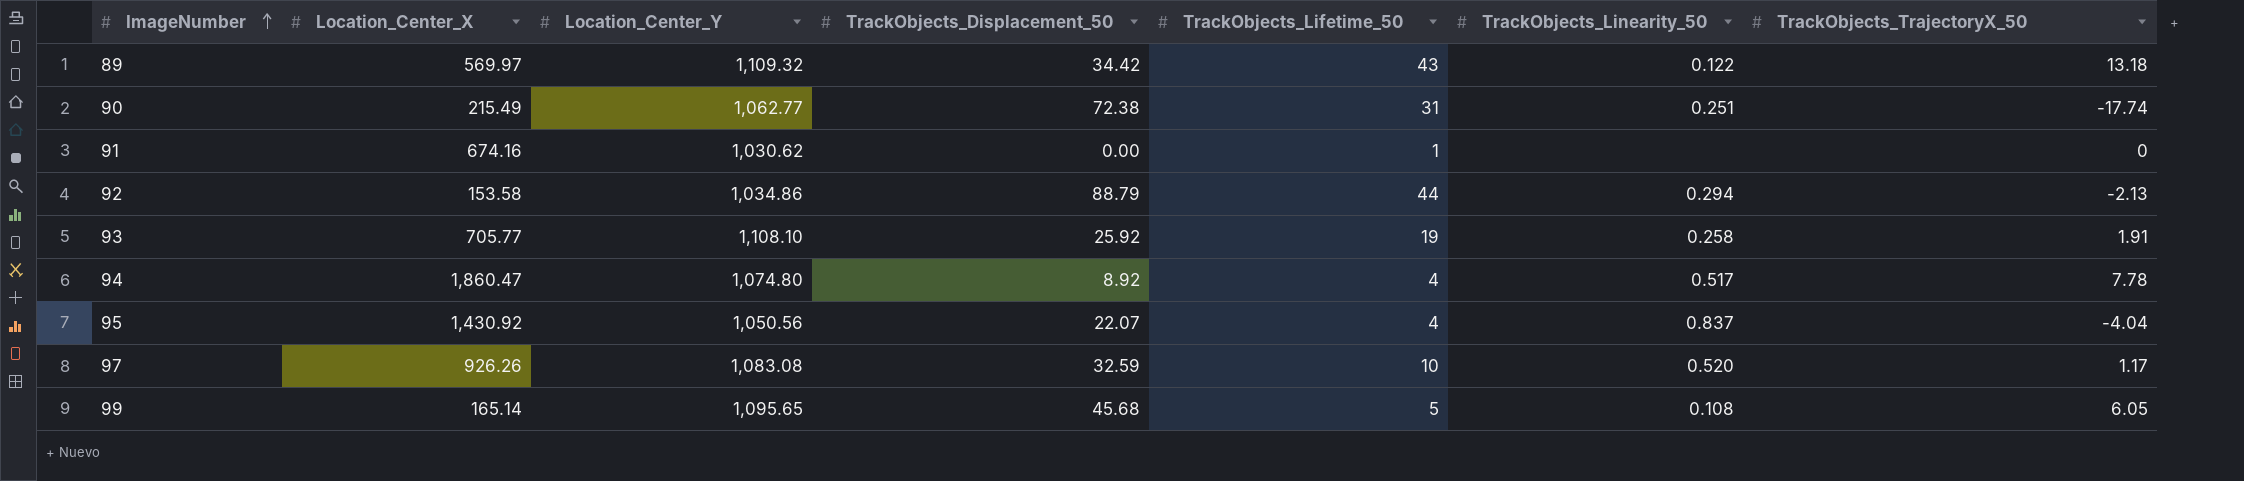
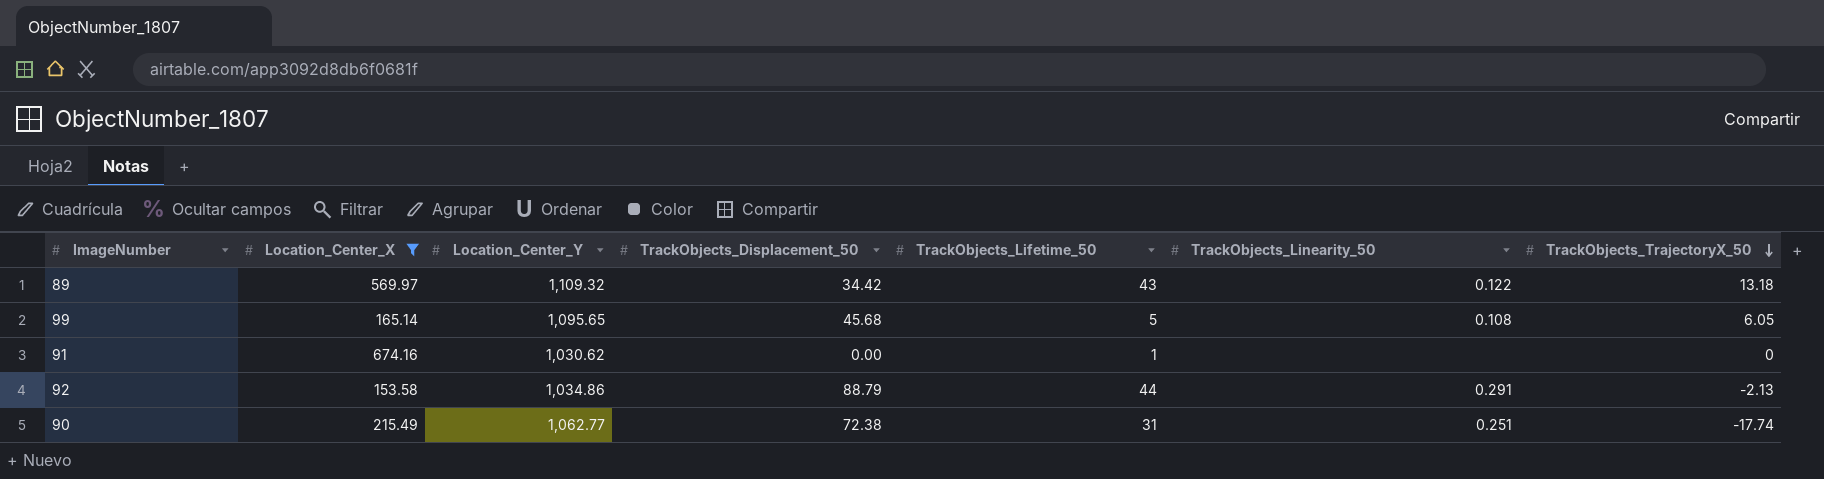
filter: none -> Location_Center_X <= 674.16
row order: ImageNumber ascending -> TrackObjects_TrajectoryX_50 descending
92 | TrackObjects_Linearity_50: 0.294 -> 0.291

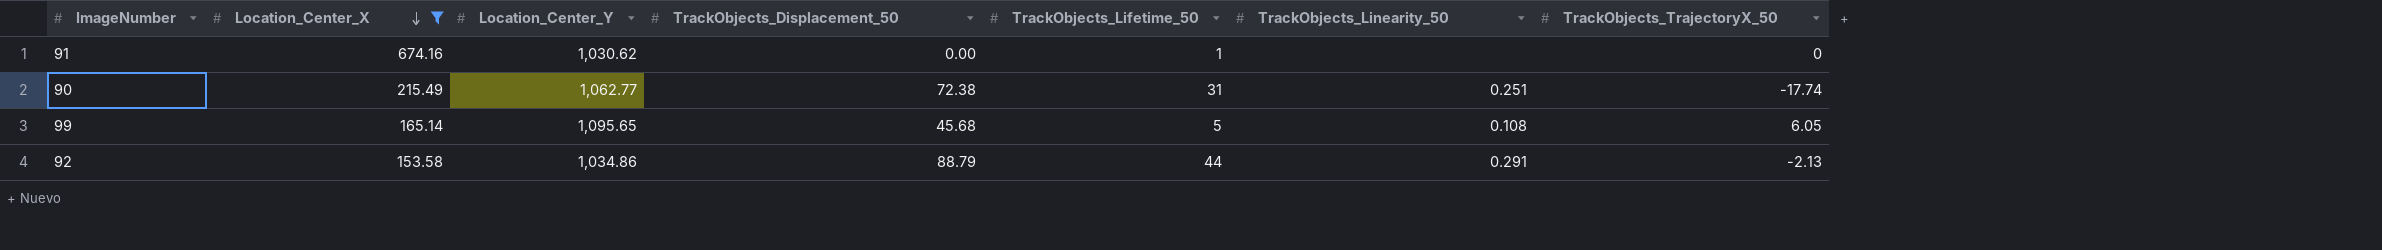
row order: TrackObjects_TrajectoryX_50 descending -> Location_Center_X descending
row 89: 569.97 | 1,109.32 | 34.42 | 43 | 0.122 | 13.18 -> none

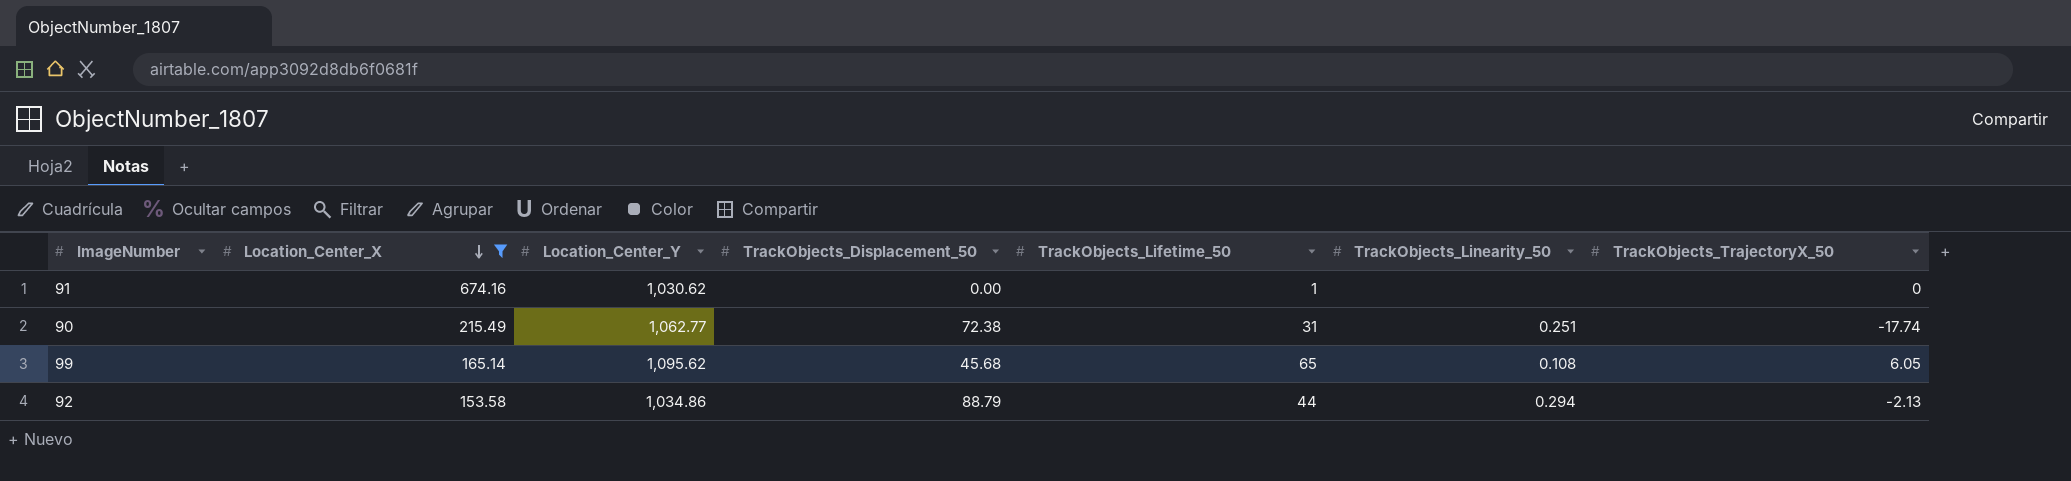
99 | Location_Center_Y: 1,095.65 -> 1,095.62
99 | TrackObjects_Lifetime_50: 5 -> 65
92 | TrackObjects_Linearity_50: 0.291 -> 0.294

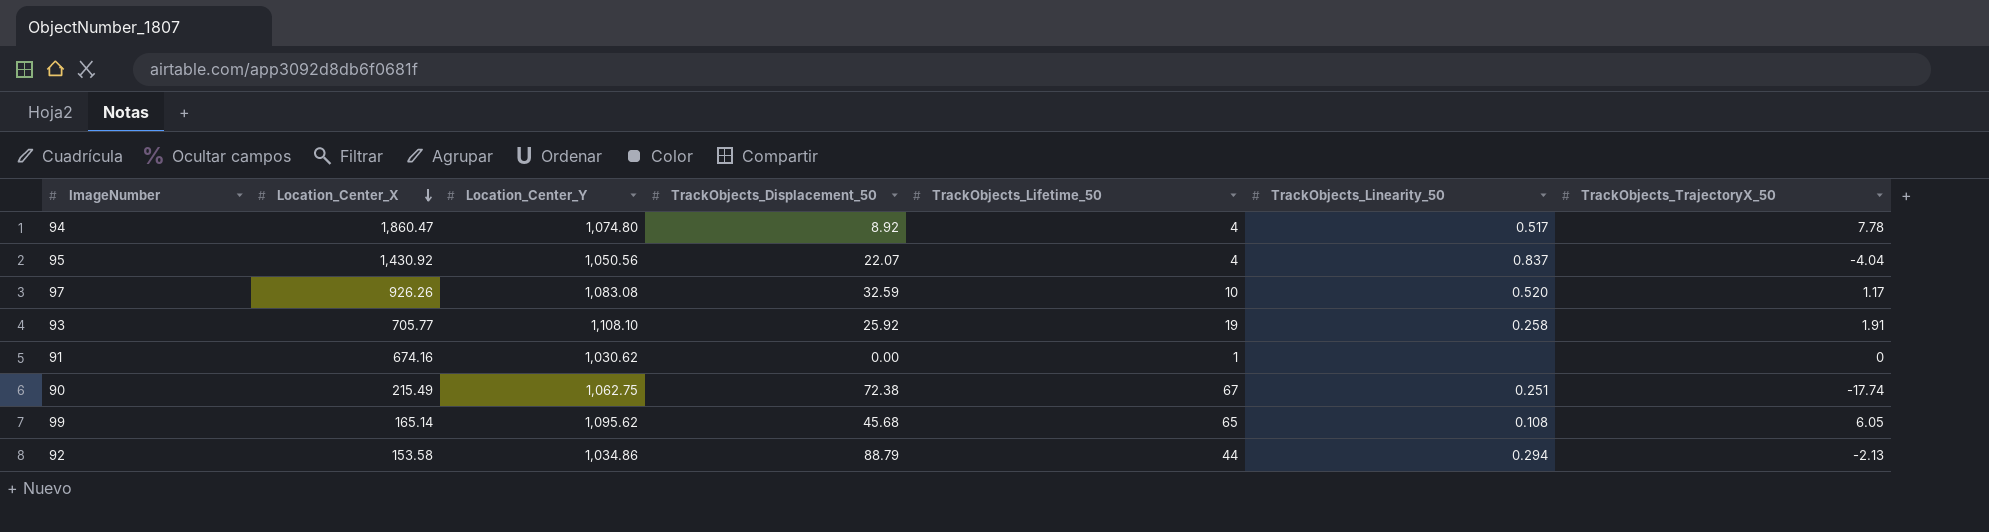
filter: Location_Center_X <= 674.16 -> none
90 | Location_Center_Y: 1,062.77 -> 1,062.75
90 | TrackObjects_Lifetime_50: 31 -> 67

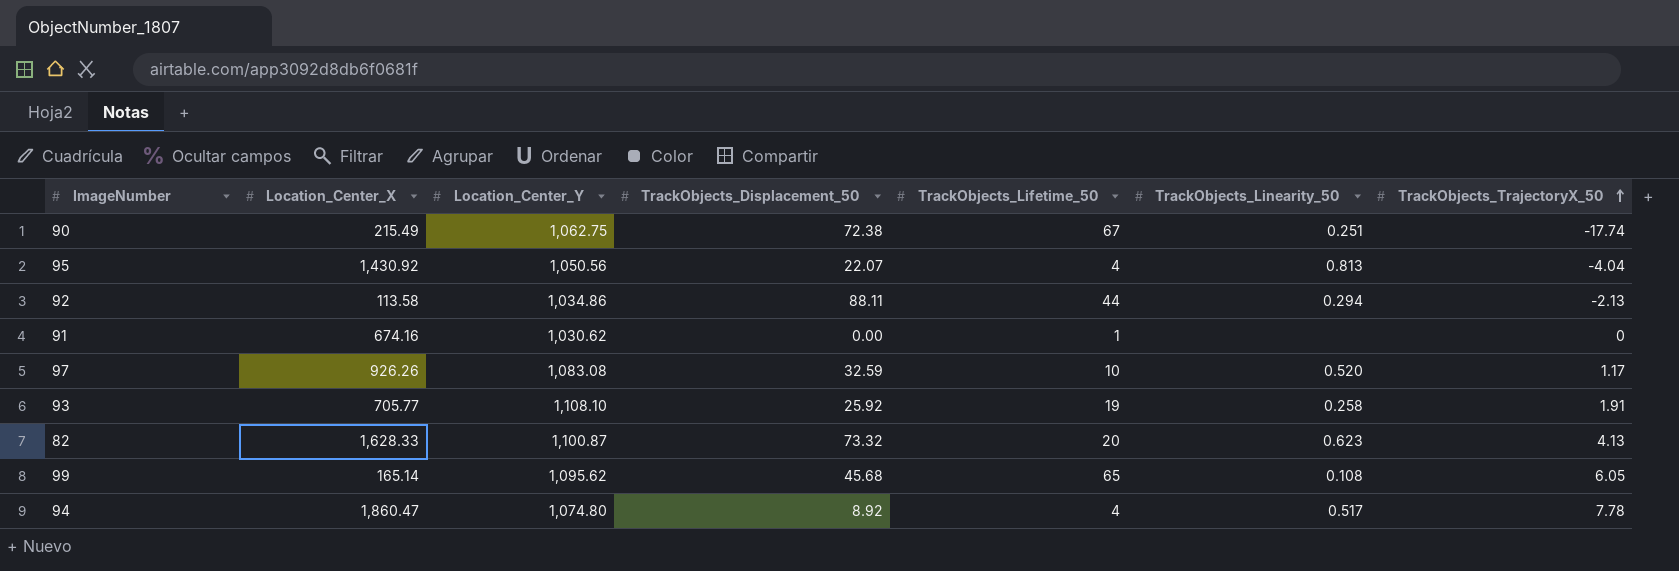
row order: Location_Center_X descending -> TrackObjects_TrajectoryX_50 ascending
95 | TrackObjects_Linearity_50: 0.837 -> 0.813
92 | Location_Center_X: 153.58 -> 113.58
92 | TrackObjects_Displacement_50: 88.79 -> 88.11
row 82: none -> 1,628.33 | 1,100.87 | 73.32 | 20 | 0.623 | 4.13

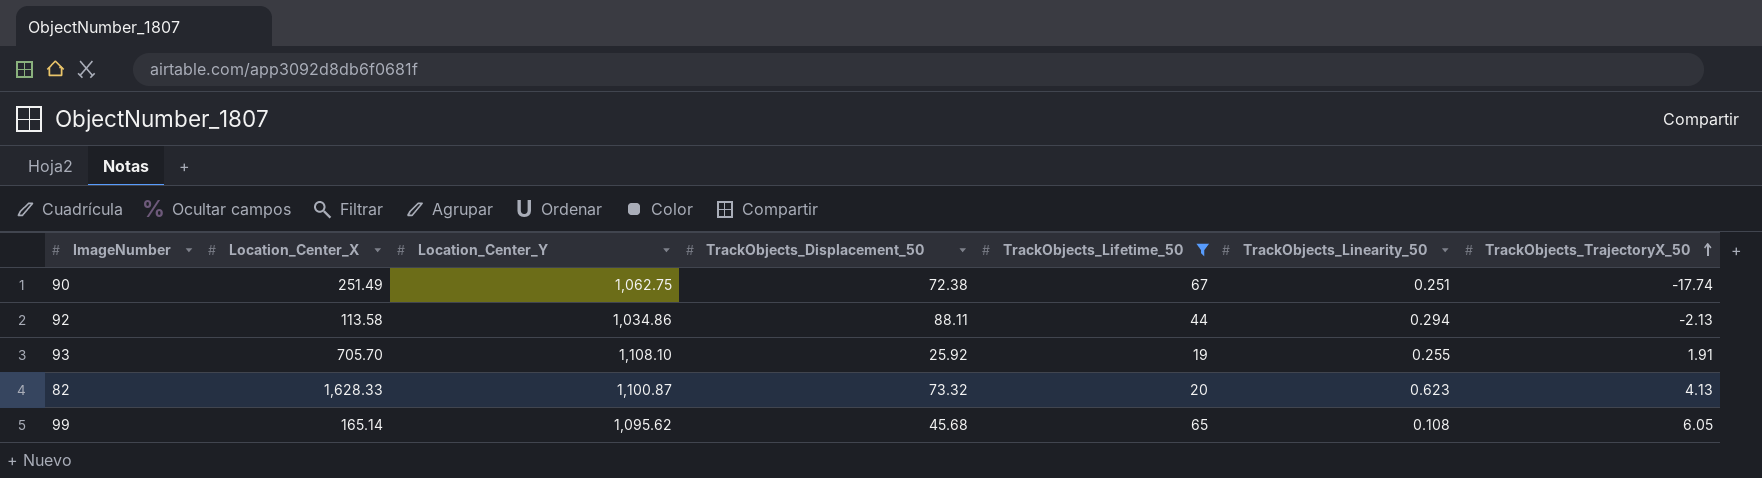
filter: none -> TrackObjects_Lifetime_50 >= 19
90 | Location_Center_X: 215.49 -> 251.49
93 | Location_Center_X: 705.77 -> 705.70
93 | TrackObjects_Linearity_50: 0.258 -> 0.255

